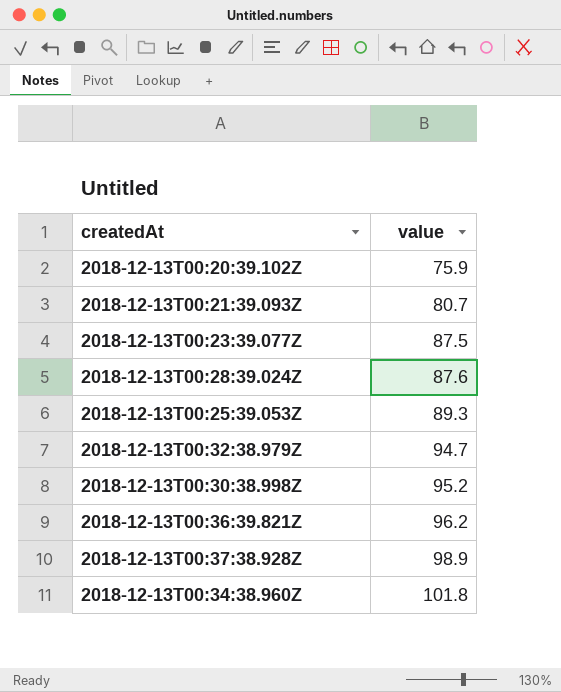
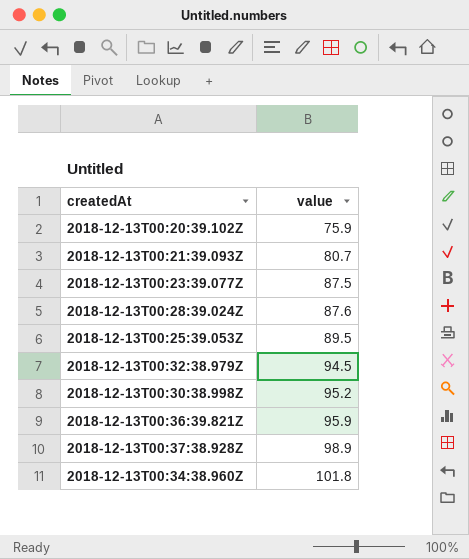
2018-12-13T00:25:39.053Z | value: 89.3 -> 89.5
2018-12-13T00:32:38.979Z | value: 94.7 -> 94.5
2018-12-13T00:36:39.821Z | value: 96.2 -> 95.9

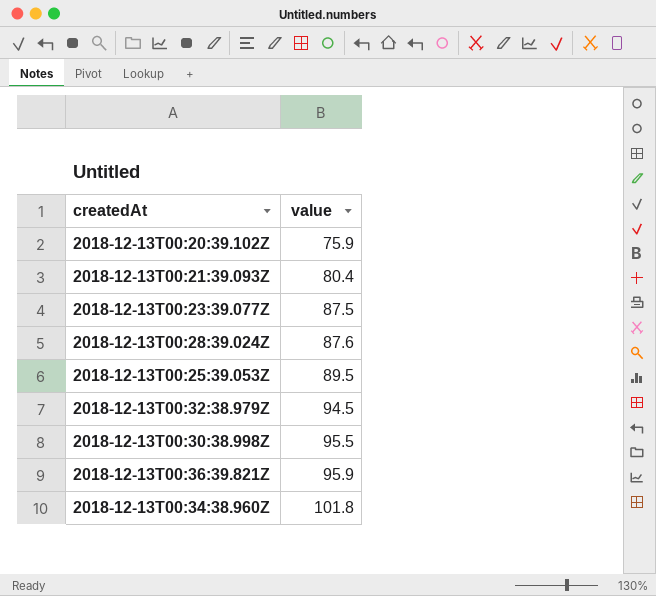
row 2018-12-13T00:37:38.928Z: 98.9 -> none
2018-12-13T00:21:39.093Z | value: 80.7 -> 80.4
2018-12-13T00:30:38.998Z | value: 95.2 -> 95.5

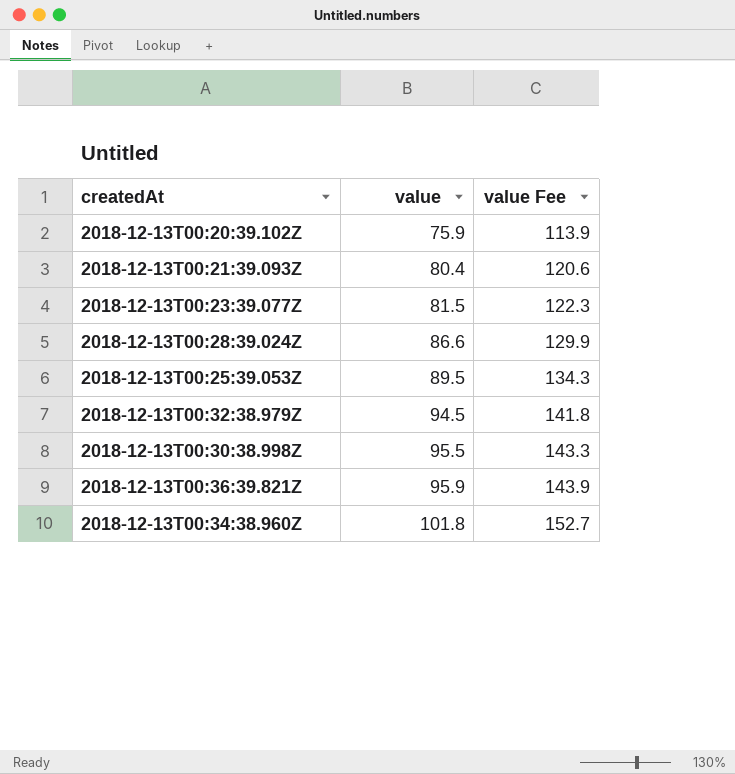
column value Fee | formula: none -> [value] * 1.5
2018-12-13T00:23:39.077Z | value: 87.5 -> 81.5
2018-12-13T00:28:39.024Z | value: 87.6 -> 86.6

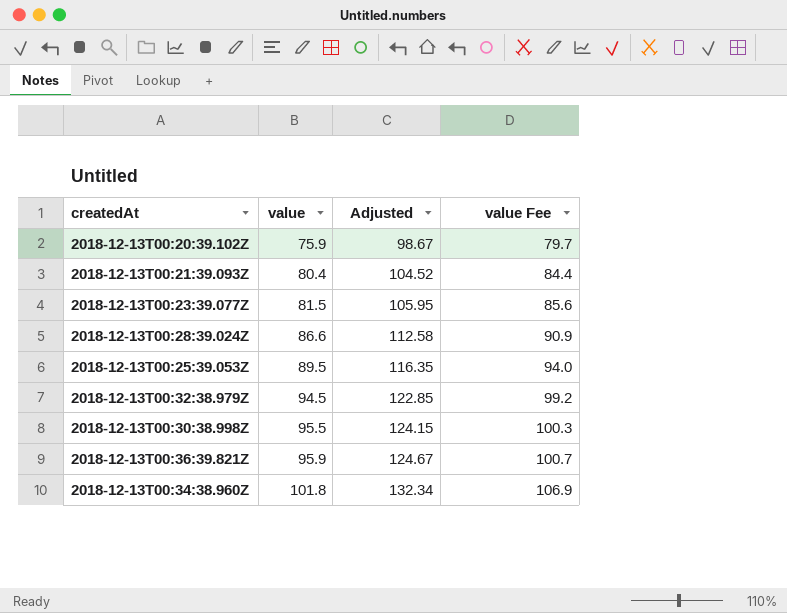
column Adjusted | formula: none -> [value] * 1.3
column value Fee | formula: [value] * 1.5 -> [value] * 1.05

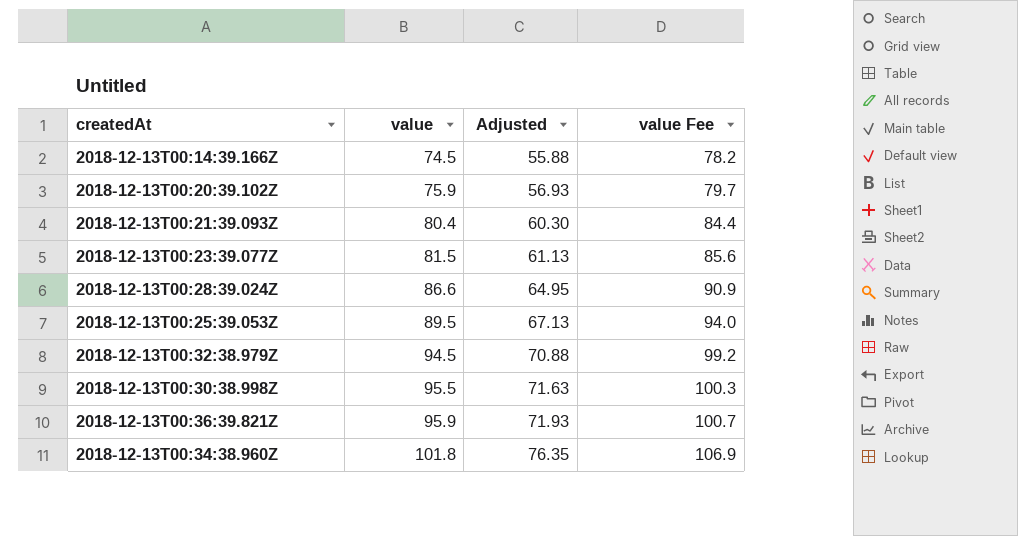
column Adjusted | formula: [value] * 1.3 -> [value] * 0.75
row 2018-12-13T00:14:39.166Z: none -> 74.5 | 55.88 | 78.2

